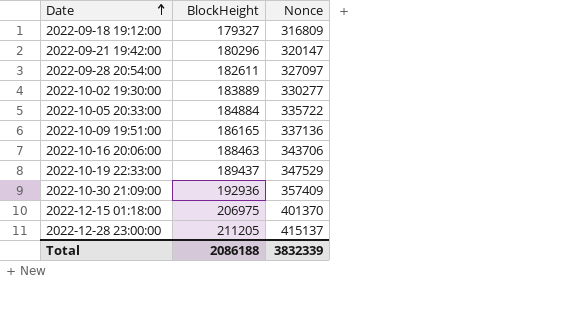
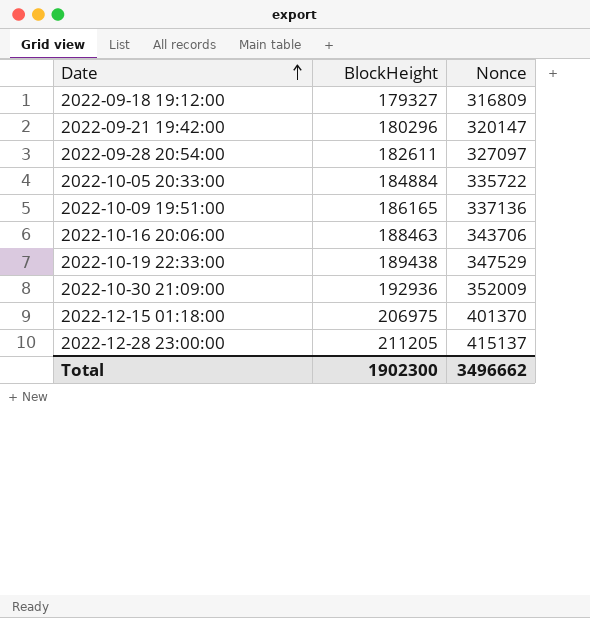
row 2022-10-02 19:30:00: 183889 | 330277 -> none
2022-10-19 22:33:00 | BlockHeight: 189437 -> 189438
2022-10-30 21:09:00 | Nonce: 357409 -> 352009
Total | BlockHeight: 2086188 -> 1902300
Total | Nonce: 3832339 -> 3496662

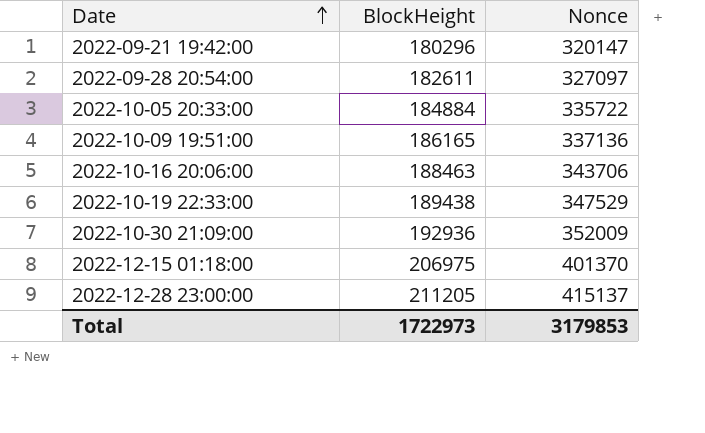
row 2022-09-18 19:12:00: 179327 | 316809 -> none
Total | BlockHeight: 1902300 -> 1722973
Total | Nonce: 3496662 -> 3179853

